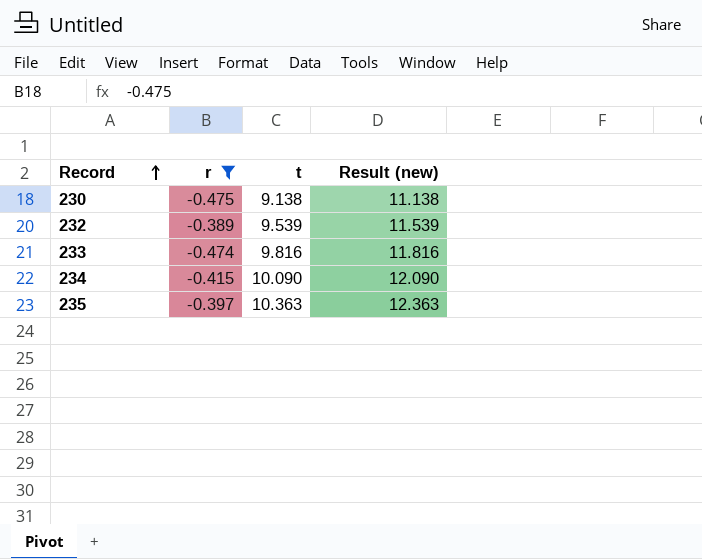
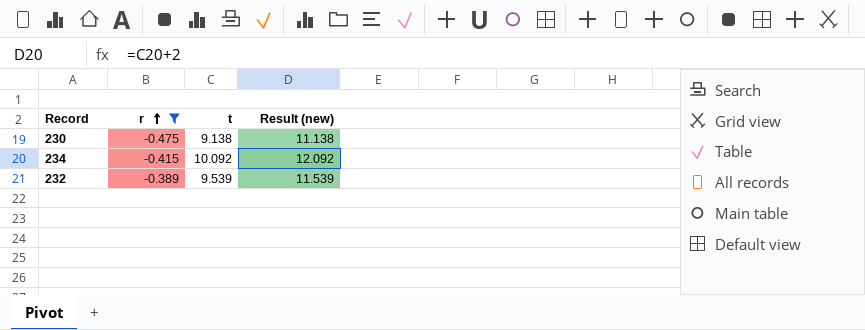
row order: Record ascending -> r ascending
row 233: -0.474 | 9.816 | 11.816 -> none
row 235: -0.397 | 10.363 | 12.363 -> none
234 | t: 10.090 -> 10.092
234 | Result (new): 12.090 -> 12.092

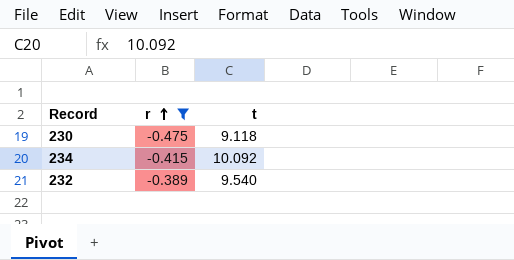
column Result (new) | formula: [t] + 2 -> none
230 | t: 9.138 -> 9.118
232 | t: 9.539 -> 9.540

